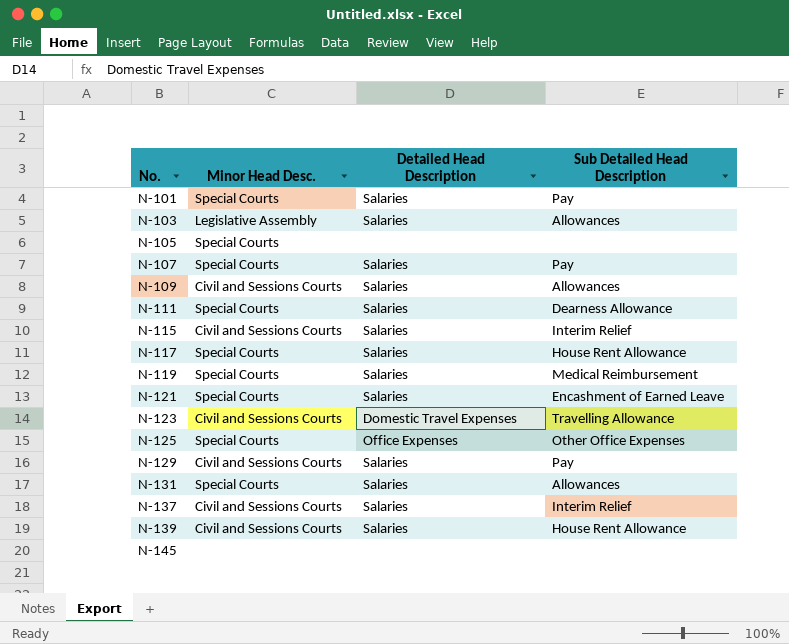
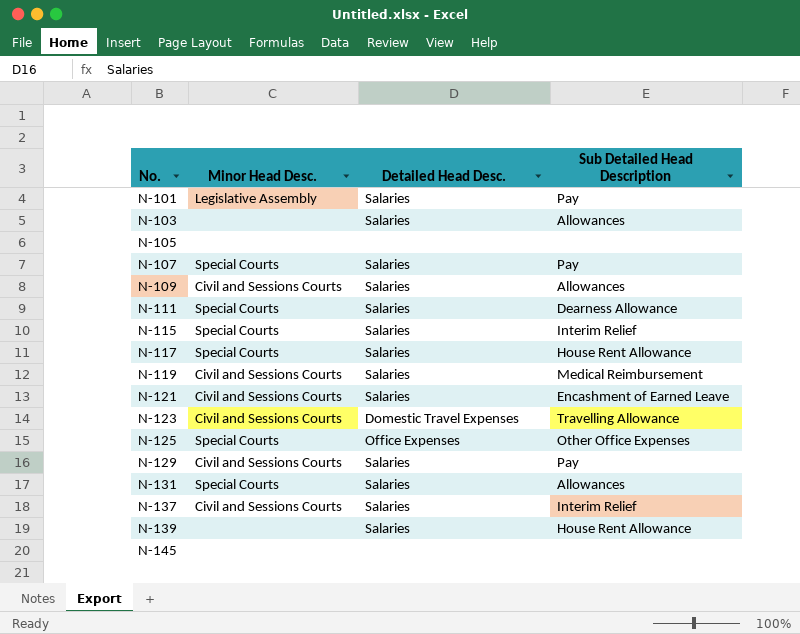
column name: Detailed Head Description -> Detailed Head Desc.
N-101 | Minor Head Desc.: Special Courts -> Legislative Assembly
N-103 | Minor Head Desc.: Legislative Assembly -> none
N-105 | Minor Head Desc.: Special Courts -> none
N-115 | Minor Head Desc.: Civil and Sessions Courts -> Special Courts
N-119 | Minor Head Desc.: Special Courts -> Civil and Sessions Courts
N-121 | Minor Head Desc.: Special Courts -> Civil and Sessions Courts
N-139 | Minor Head Desc.: Civil and Sessions Courts -> none

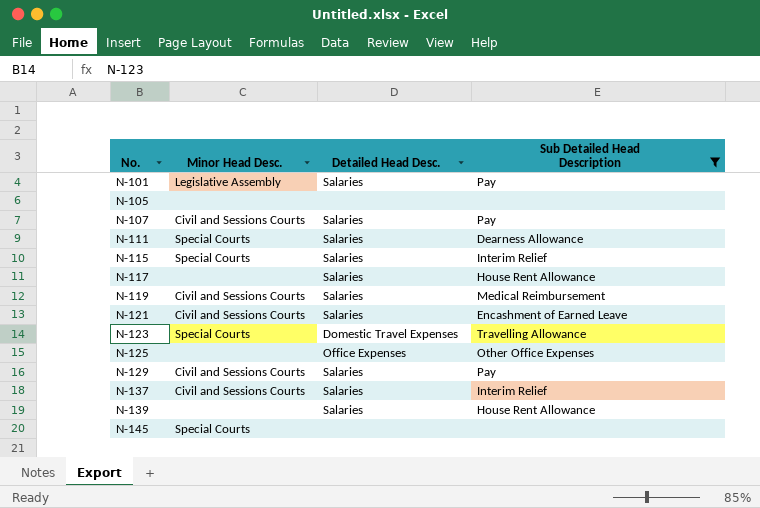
filter: none -> Sub Detailed Head Description != Allowances
N-107 | Minor Head Desc.: Special Courts -> Civil and Sessions Courts
N-117 | Minor Head Desc.: Special Courts -> none
N-123 | Minor Head Desc.: Civil and Sessions Courts -> Special Courts
N-125 | Minor Head Desc.: Special Courts -> none
N-145 | Minor Head Desc.: none -> Special Courts

